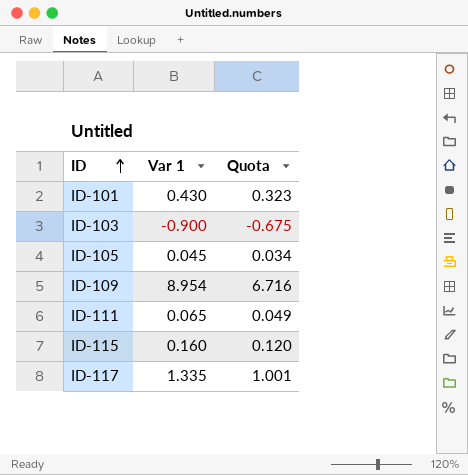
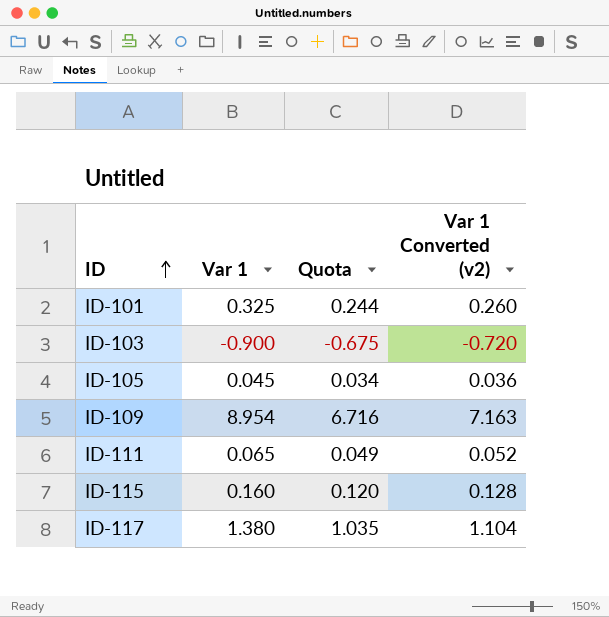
column Var 1 Converted (v2) | formula: none -> [Var 1] * 0.8
ID-101 | Var 1: 0.430 -> 0.325
ID-101 | Quota: 0.323 -> 0.244
ID-117 | Var 1: 1.335 -> 1.380
ID-117 | Quota: 1.001 -> 1.035

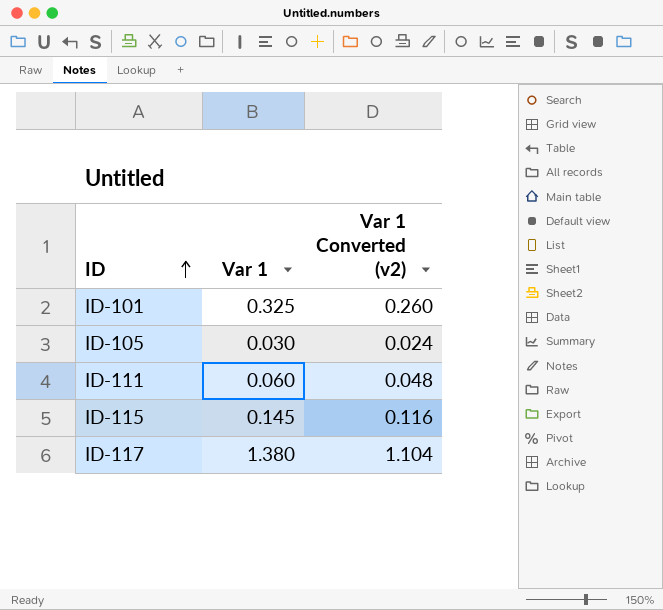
column Quota | formula: [Var 1] * 0.75 -> none
row ID-103: -0.900 | -0.675 | -0.720 -> none
row ID-109: 8.954 | 6.716 | 7.163 -> none
ID-105 | Var 1: 0.045 -> 0.030
ID-105 | Var 1 Converted (v2): 0.036 -> 0.024
ID-111 | Var 1: 0.065 -> 0.060
ID-111 | Var 1 Converted (v2): 0.052 -> 0.048
ID-115 | Var 1: 0.160 -> 0.145
ID-115 | Var 1 Converted (v2): 0.128 -> 0.116

